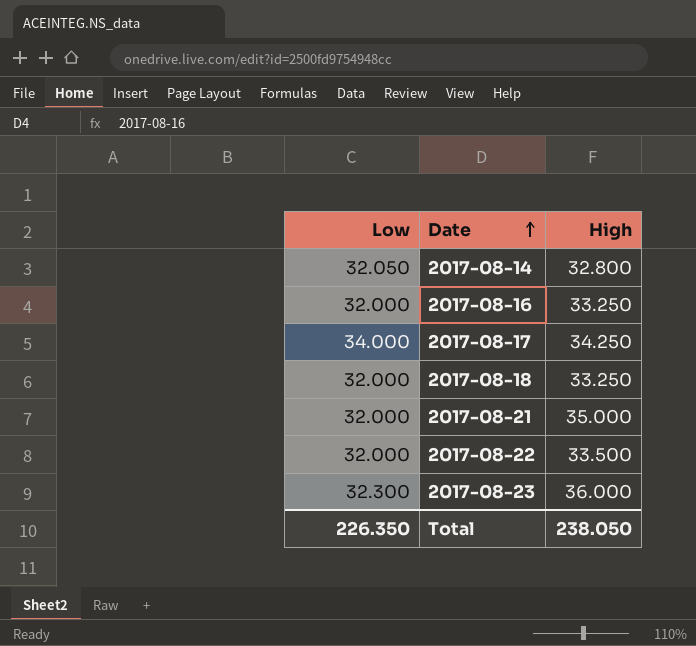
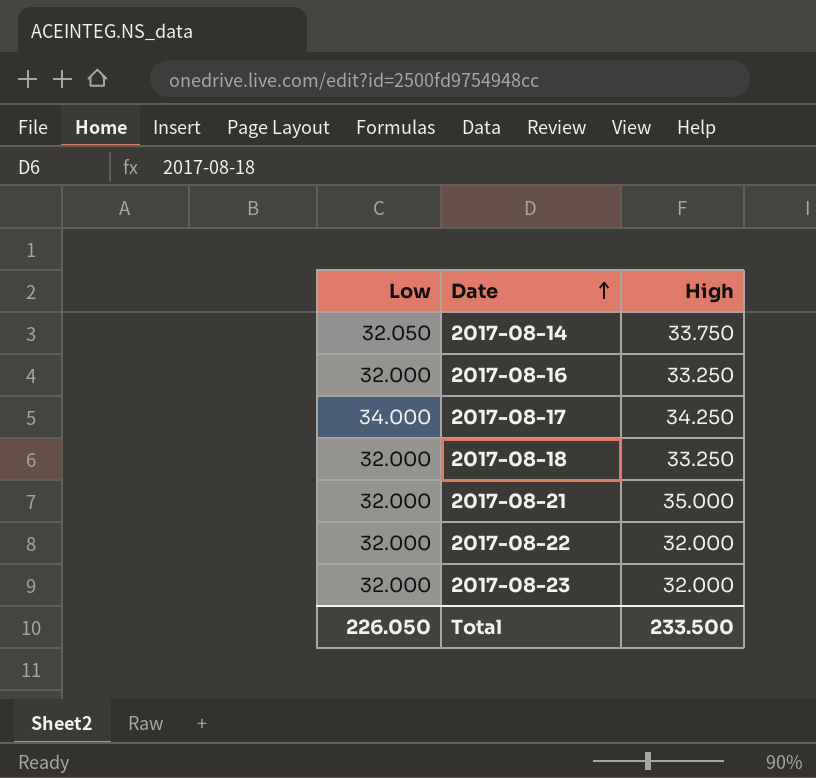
2017-08-14 | High: 32.800 -> 33.750
2017-08-22 | High: 33.500 -> 32.000
2017-08-23 | Low: 32.300 -> 32.000
2017-08-23 | High: 36.000 -> 32.000
Total | Low: 226.350 -> 226.050
Total | High: 238.050 -> 233.500

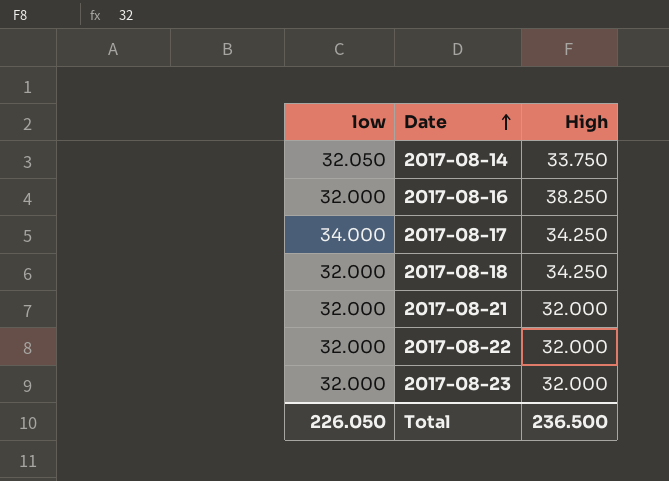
column name: Low -> low
2017-08-16 | High: 33.250 -> 38.250
2017-08-18 | High: 33.250 -> 34.250
2017-08-21 | High: 35.000 -> 32.000
Total | High: 233.500 -> 236.500

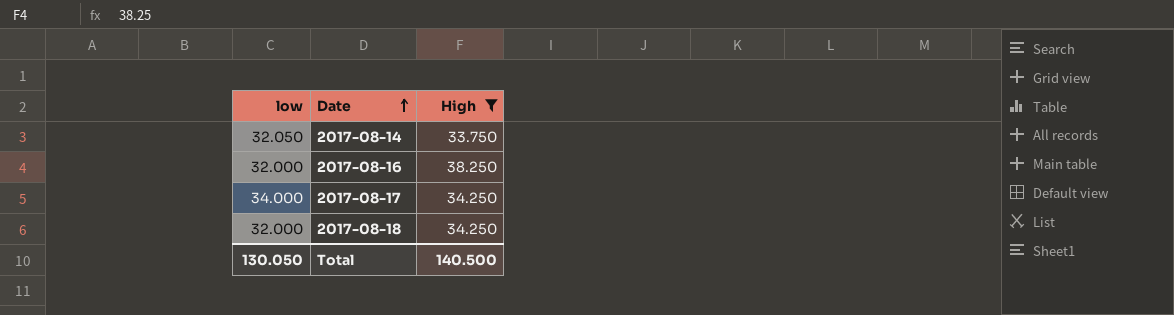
filter: none -> High != 32.000
Total | low: 226.050 -> 130.050
Total | High: 236.500 -> 140.500

